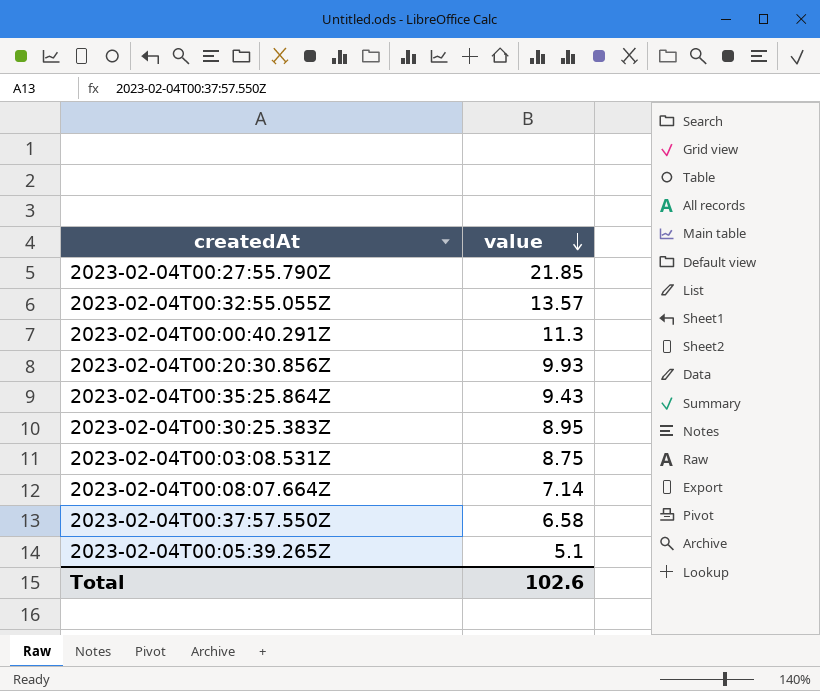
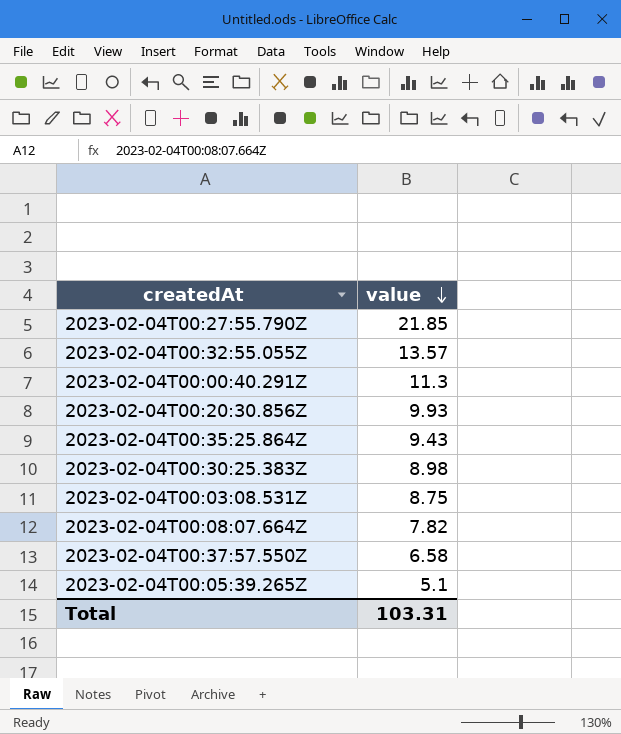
2023-02-04T00:30:25.383Z | value: 8.95 -> 8.98
2023-02-04T00:08:07.664Z | value: 7.14 -> 7.82
Total | value: 102.6 -> 103.31

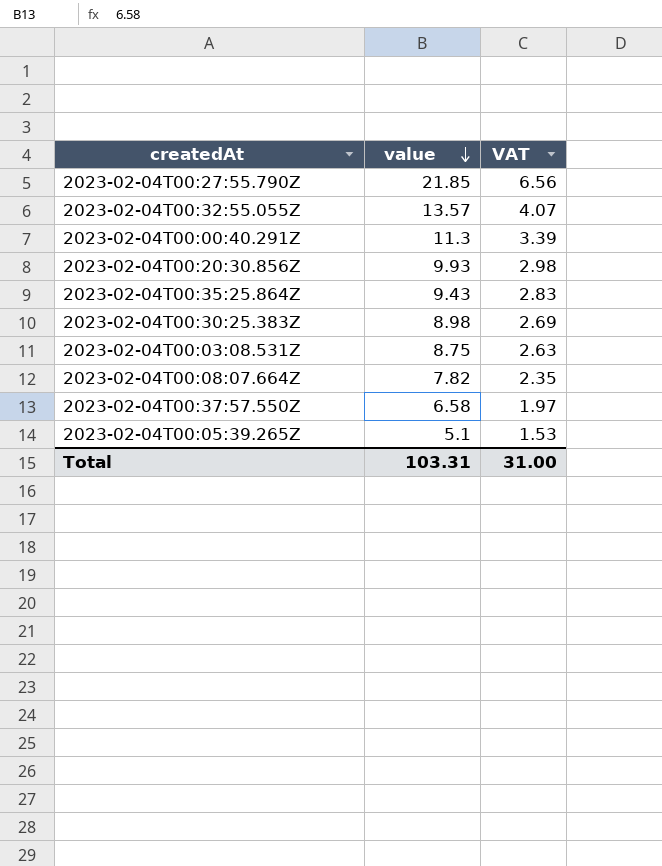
column VAT | formula: none -> [value] * 0.3

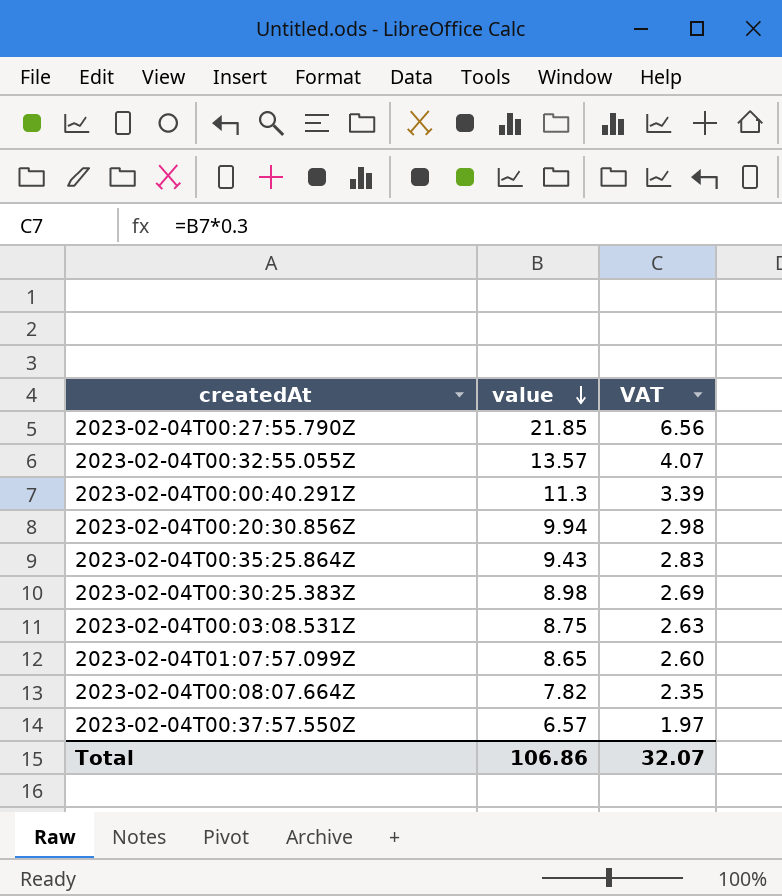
row 2023-02-04T00:05:39.265Z: 5.1 | 1.53 -> none
2023-02-04T00:20:30.856Z | value: 9.93 -> 9.94
row 2023-02-04T01:07:57.099Z: none -> 8.65 | 2.60
2023-02-04T00:37:57.550Z | value: 6.58 -> 6.57
Total | value: 103.31 -> 106.86
Total | VAT: 31.00 -> 32.07

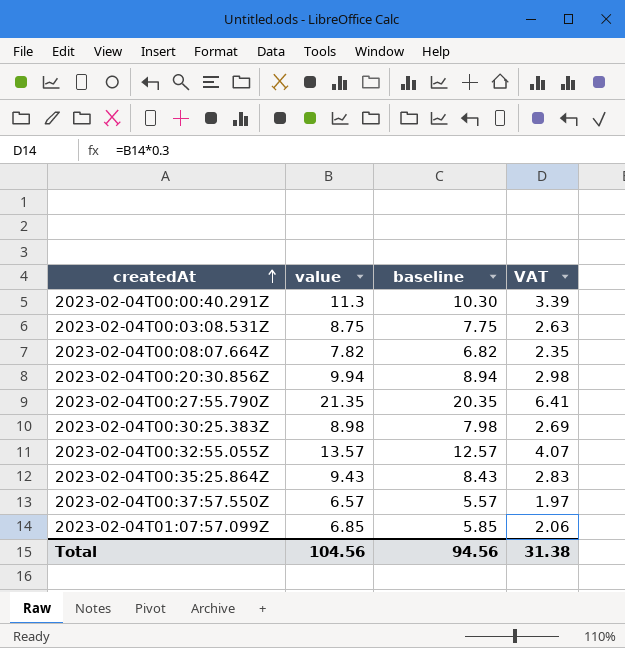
row order: value descending -> createdAt ascending
column baseline | formula: none -> [value] - 1
2023-02-04T00:27:55.790Z | value: 21.85 -> 21.35
2023-02-04T00:27:55.790Z | VAT: 6.56 -> 6.41
2023-02-04T01:07:57.099Z | value: 8.65 -> 6.85
2023-02-04T01:07:57.099Z | VAT: 2.60 -> 2.06
Total | value: 106.86 -> 104.56
Total | VAT: 32.07 -> 31.38

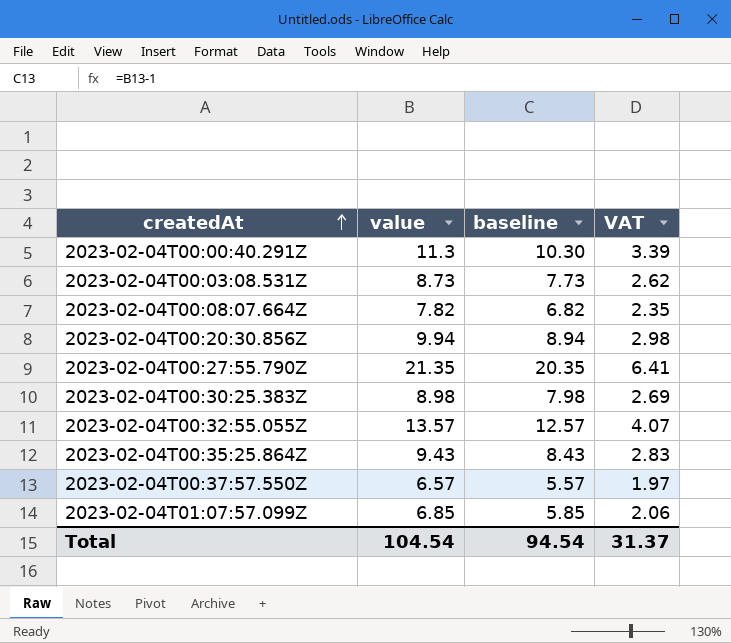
2023-02-04T00:03:08.531Z | value: 8.75 -> 8.73
2023-02-04T00:03:08.531Z | baseline: 7.75 -> 7.73
2023-02-04T00:03:08.531Z | VAT: 2.63 -> 2.62
Total | value: 104.56 -> 104.54
Total | baseline: 94.56 -> 94.54
Total | VAT: 31.38 -> 31.37

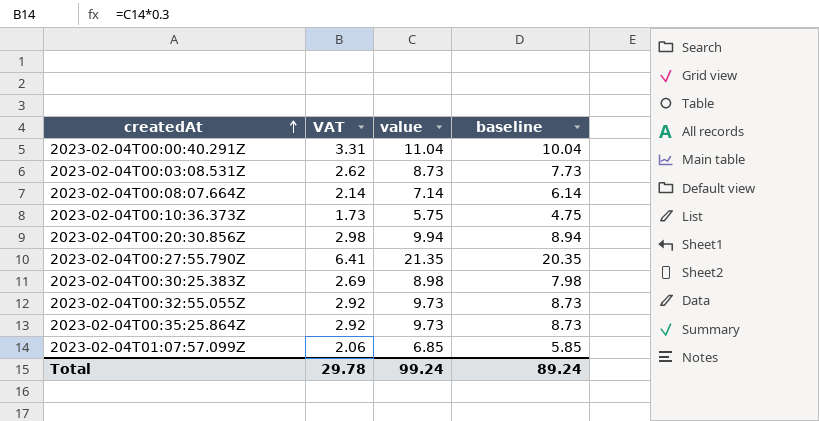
column VAT | position: 4 -> 2
row 2023-02-04T00:37:57.550Z: 6.57 | 5.57 | 1.97 -> none
2023-02-04T00:00:40.291Z | VAT: 3.39 -> 3.31
2023-02-04T00:00:40.291Z | value: 11.3 -> 11.04
2023-02-04T00:00:40.291Z | baseline: 10.30 -> 10.04
2023-02-04T00:08:07.664Z | VAT: 2.35 -> 2.14
2023-02-04T00:08:07.664Z | value: 7.82 -> 7.14
2023-02-04T00:08:07.664Z | baseline: 6.82 -> 6.14
row 2023-02-04T00:10:36.373Z: none -> 1.73 | 5.75 | 4.75
2023-02-04T00:32:55.055Z | VAT: 4.07 -> 2.92
2023-02-04T00:32:55.055Z | value: 13.57 -> 9.73
2023-02-04T00:32:55.055Z | baseline: 12.57 -> 8.73
2023-02-04T00:35:25.864Z | VAT: 2.83 -> 2.92
2023-02-04T00:35:25.864Z | value: 9.43 -> 9.73
2023-02-04T00:35:25.864Z | baseline: 8.43 -> 8.73
Total | VAT: 31.37 -> 29.78
Total | value: 104.54 -> 99.24
Total | baseline: 94.54 -> 89.24

